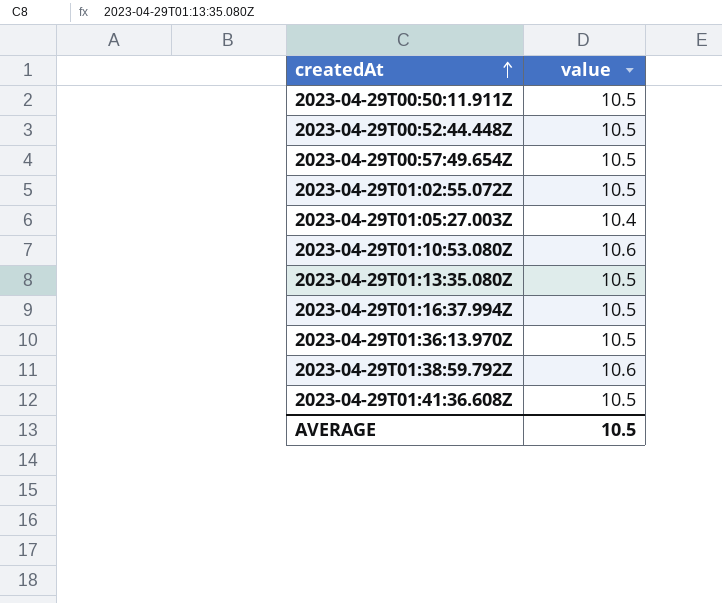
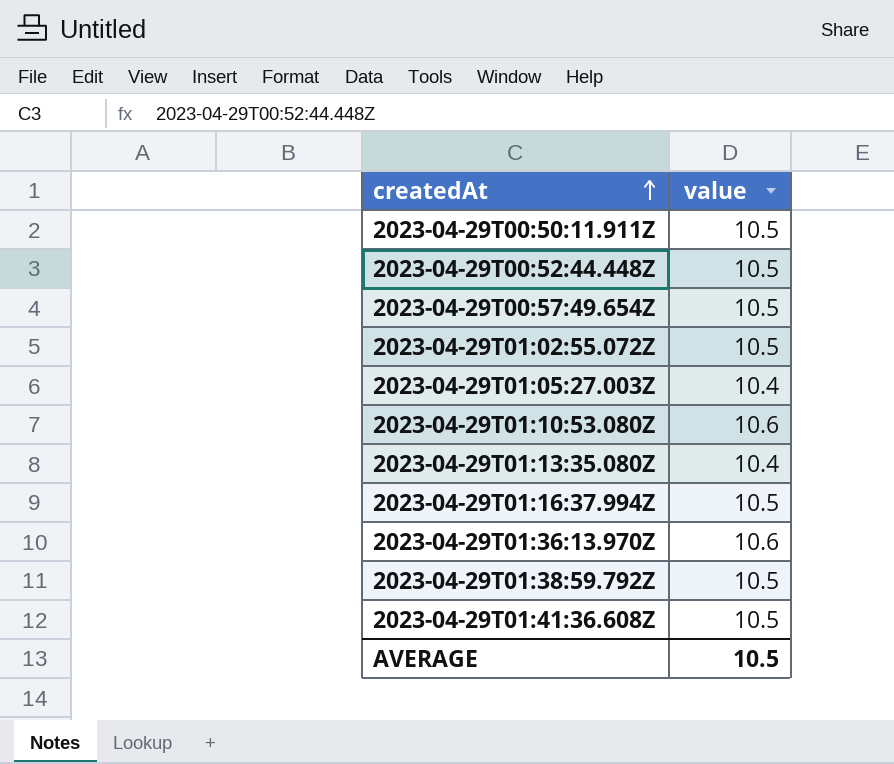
2023-04-29T01:13:35.080Z | value: 10.5 -> 10.4
2023-04-29T01:36:13.970Z | value: 10.5 -> 10.6
2023-04-29T01:38:59.792Z | value: 10.6 -> 10.5

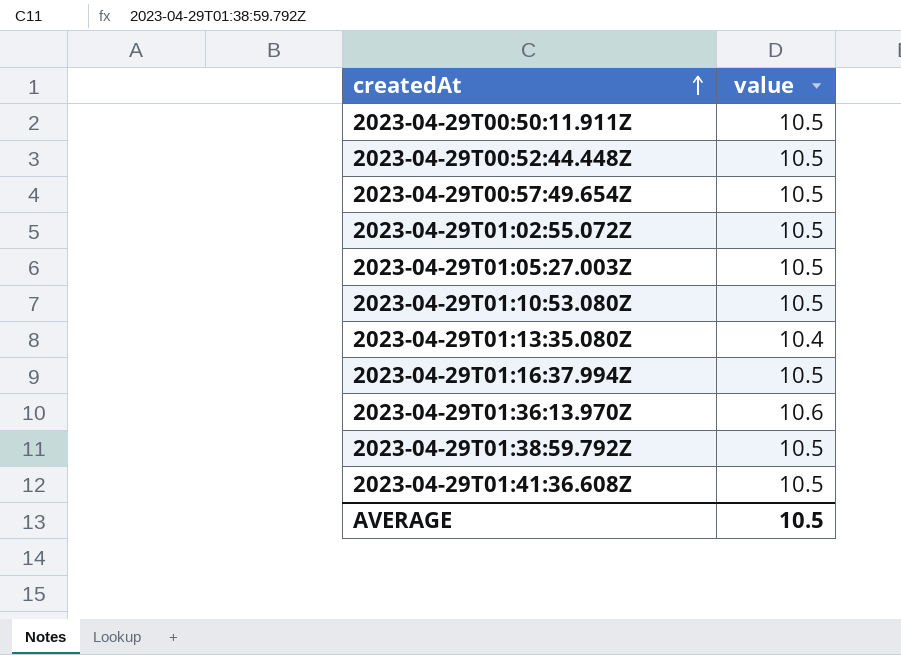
2023-04-29T01:05:27.003Z | value: 10.4 -> 10.5
2023-04-29T01:10:53.080Z | value: 10.6 -> 10.5

